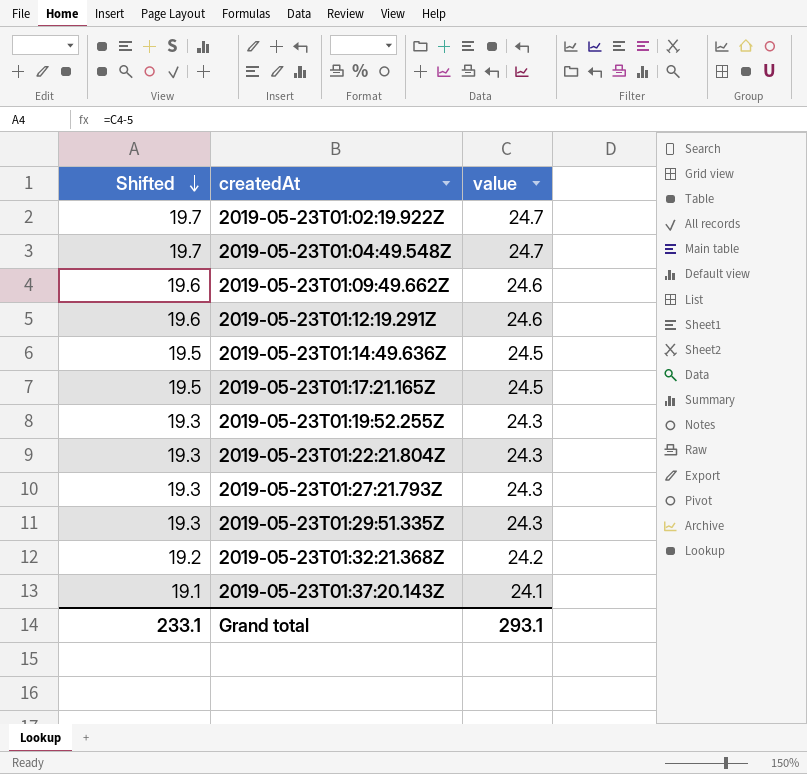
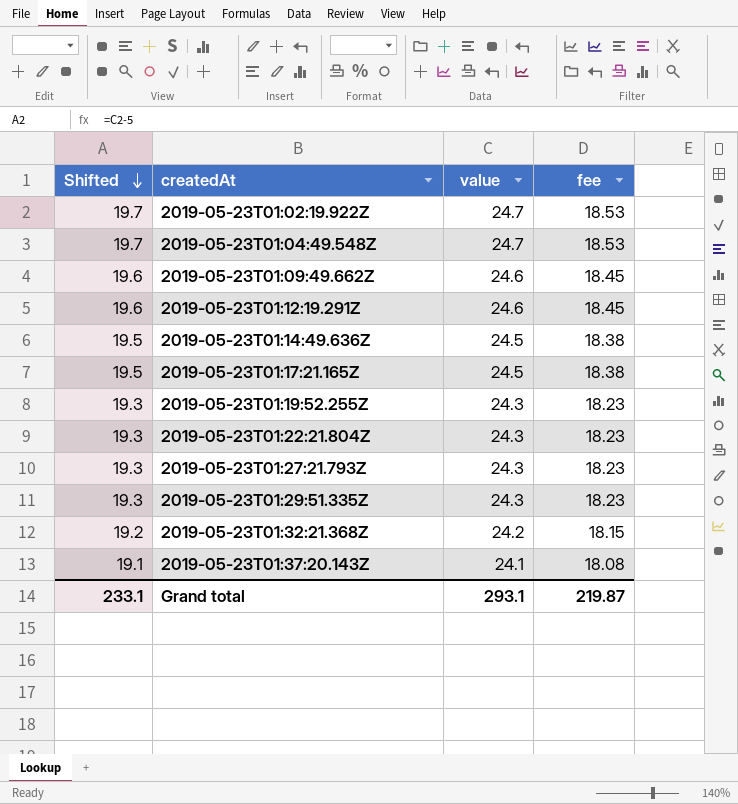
column fee | formula: none -> [value] * 0.75

